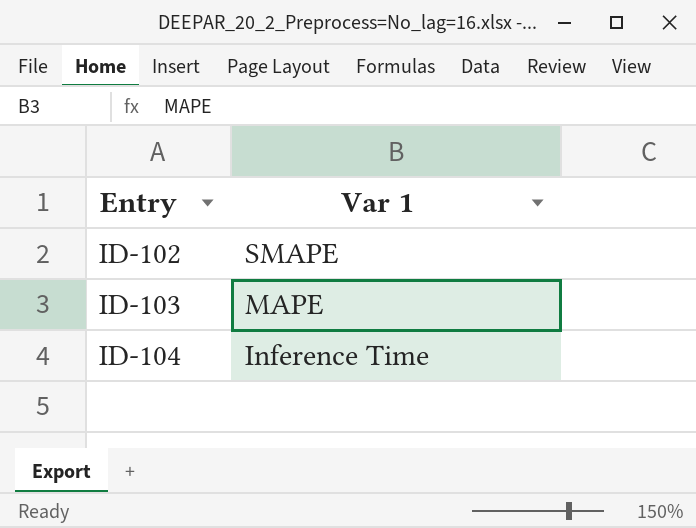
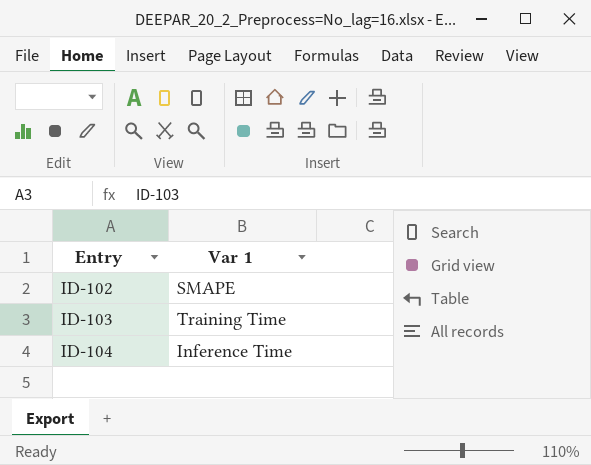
ID-103 | Var 1: MAPE -> Training Time

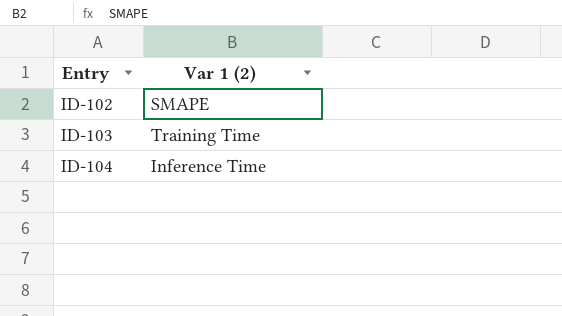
column name: Var 1 -> Var 1 (2)

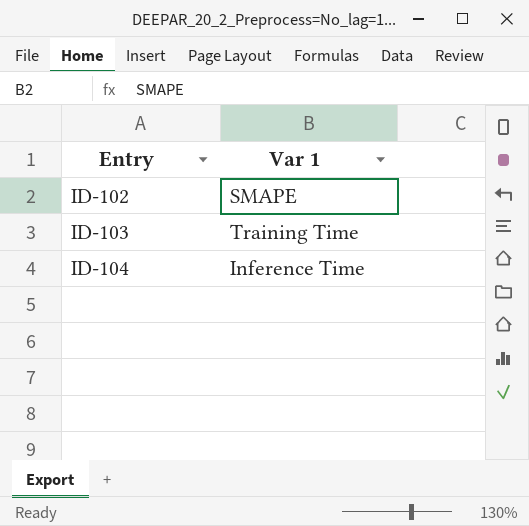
column name: Var 1 (2) -> Var 1

